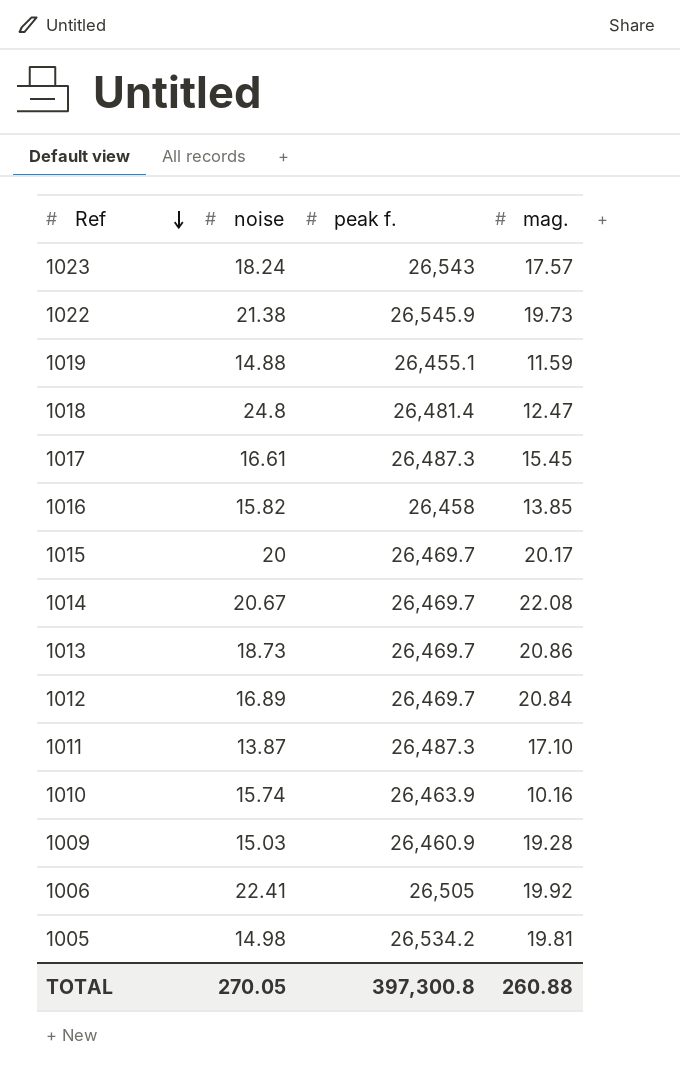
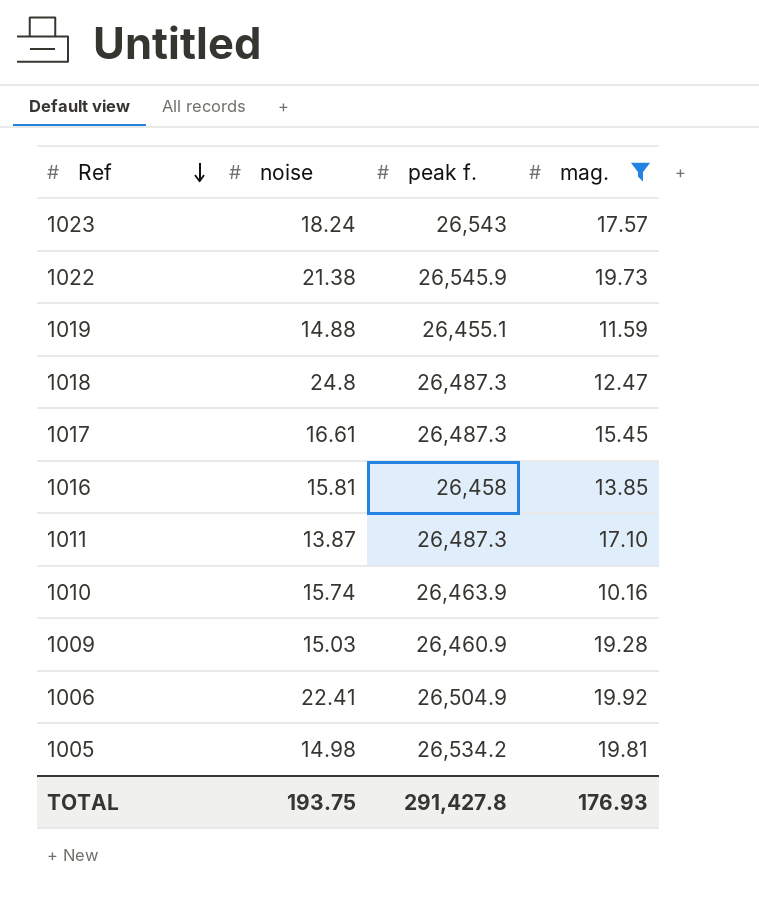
filter: none -> mag. <= 19.92
1018 | peak f.: 26,481.4 -> 26,487.3
1016 | noise: 15.82 -> 15.81
1006 | peak f.: 26,505 -> 26,504.9
TOTAL | noise: 270.05 -> 193.75
TOTAL | peak f.: 397,300.8 -> 291,427.8
TOTAL | mag.: 260.88 -> 176.93

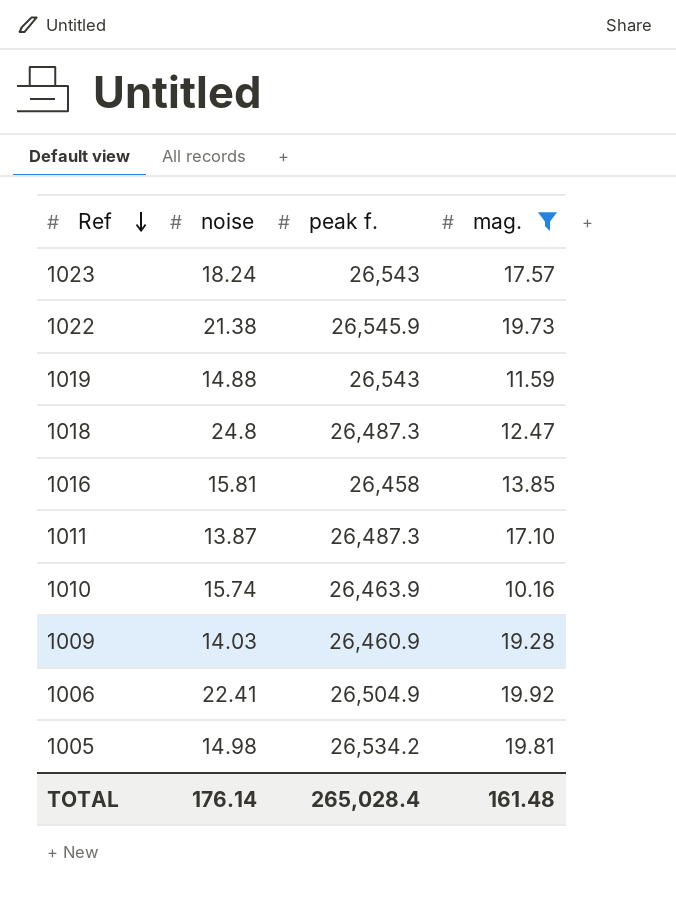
row 1017: 16.61 | 26,487.3 | 15.45 -> none
1019 | peak f.: 26,455.1 -> 26,543
1009 | noise: 15.03 -> 14.03
TOTAL | noise: 193.75 -> 176.14
TOTAL | peak f.: 291,427.8 -> 265,028.4
TOTAL | mag.: 176.93 -> 161.48

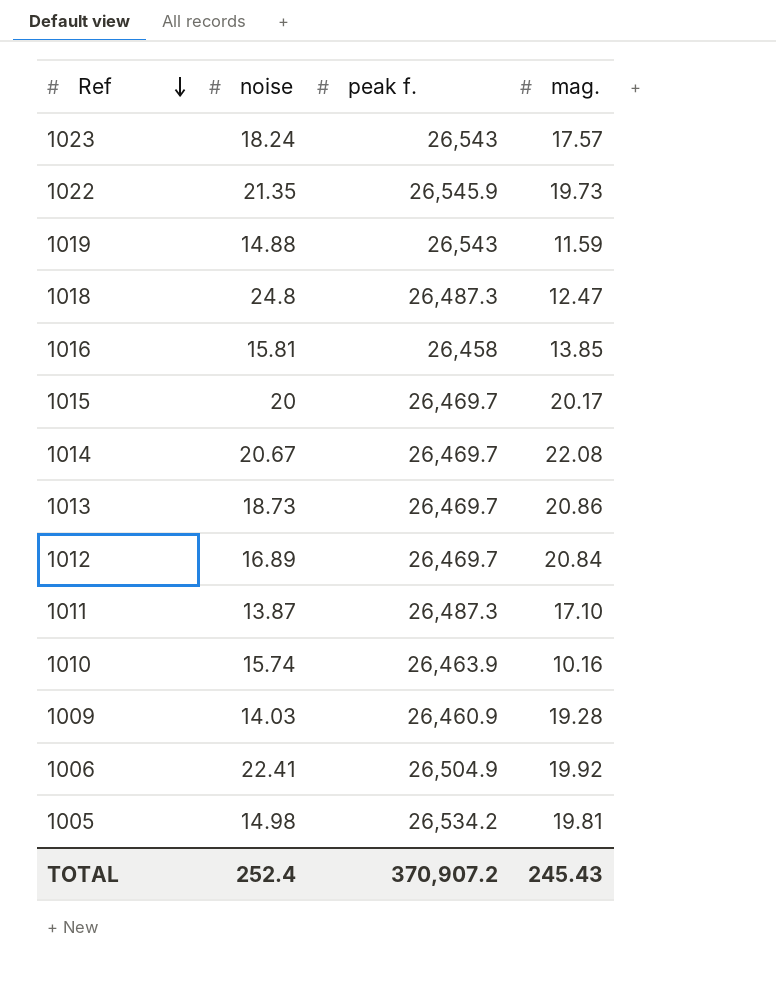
filter: mag. <= 19.92 -> none
1022 | noise: 21.38 -> 21.35
TOTAL | noise: 176.14 -> 252.4
TOTAL | peak f.: 265,028.4 -> 370,907.2
TOTAL | mag.: 161.48 -> 245.43

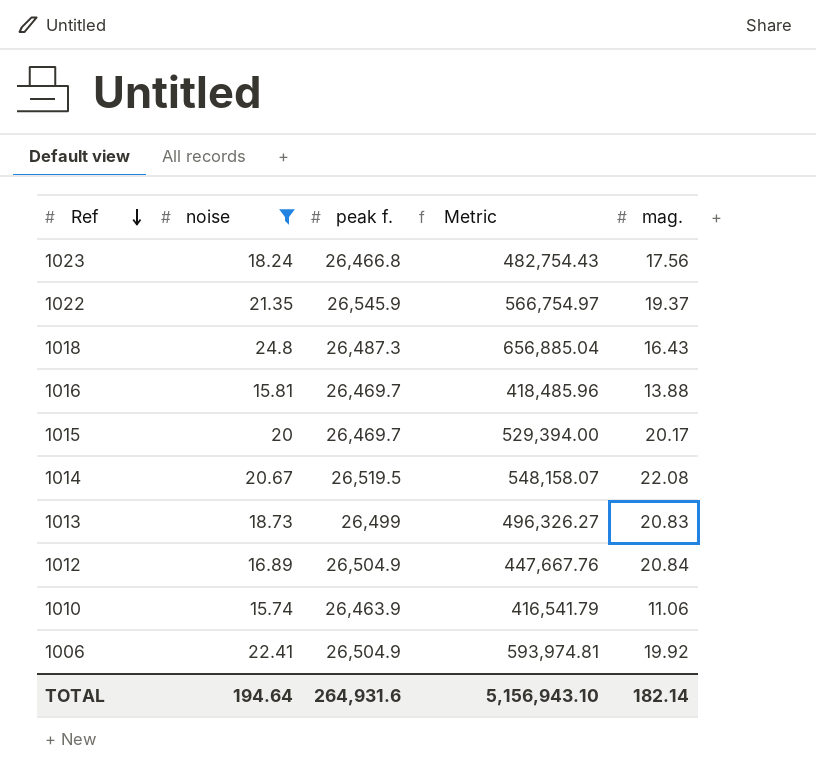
filter: none -> noise >= 15.74
column Metric | formula: none -> [noise] * [peak f.]
1023 | peak f.: 26,543 -> 26,466.8
1023 | mag.: 17.57 -> 17.56
1022 | mag.: 19.73 -> 19.37
1018 | mag.: 12.47 -> 16.43
1016 | peak f.: 26,458 -> 26,469.7
1016 | mag.: 13.85 -> 13.88
1014 | peak f.: 26,469.7 -> 26,519.5
1013 | peak f.: 26,469.7 -> 26,499
1013 | mag.: 20.86 -> 20.83
1012 | peak f.: 26,469.7 -> 26,504.9
1010 | mag.: 10.16 -> 11.06
TOTAL | noise: 252.4 -> 194.64
TOTAL | peak f.: 370,907.2 -> 264,931.6
TOTAL | mag.: 245.43 -> 182.14

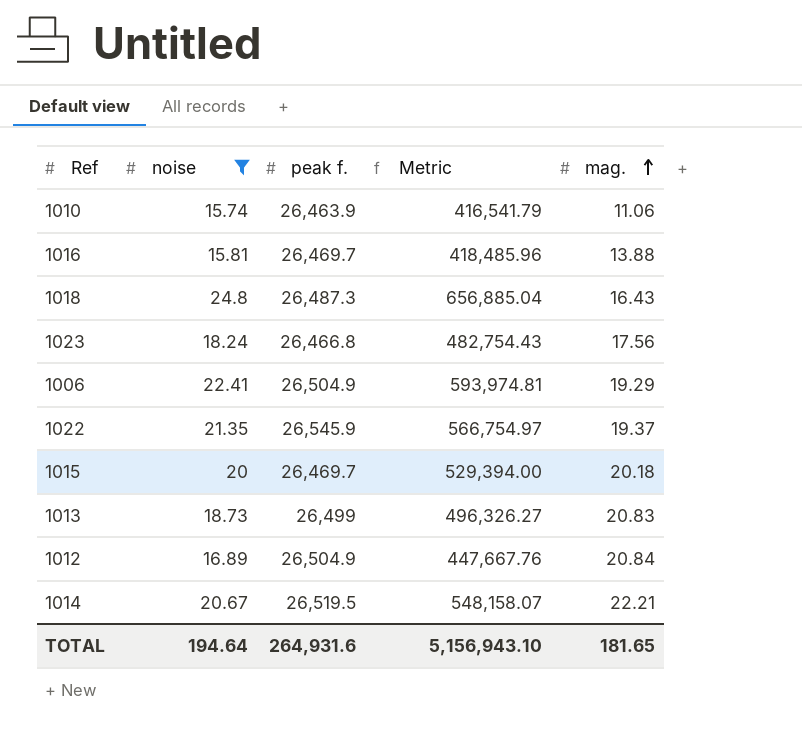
row order: Ref descending -> mag. ascending
1006 | mag.: 19.92 -> 19.29
1015 | mag.: 20.17 -> 20.18
1014 | mag.: 22.08 -> 22.21
TOTAL | mag.: 182.14 -> 181.65

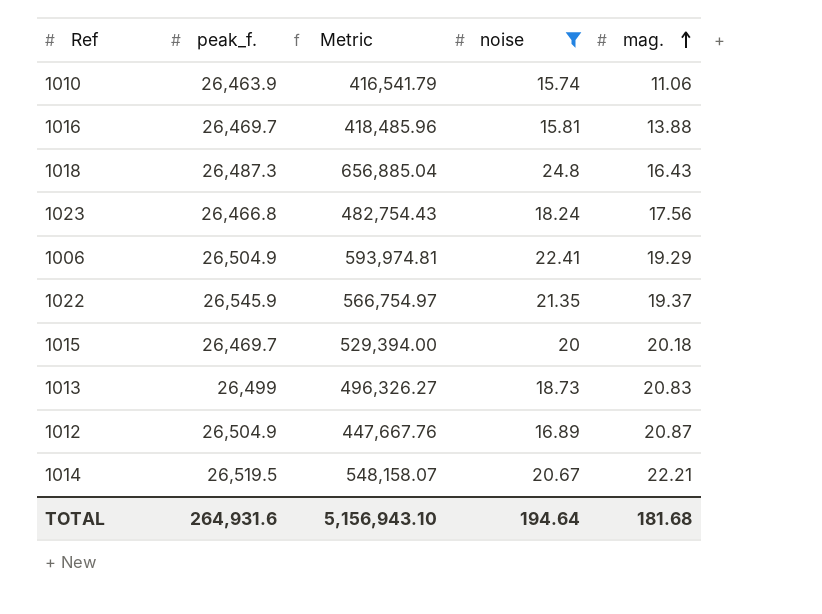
column name: peak f. -> peak_f.
column noise | position: 2 -> 4
1012 | mag.: 20.84 -> 20.87
TOTAL | mag.: 181.65 -> 181.68

